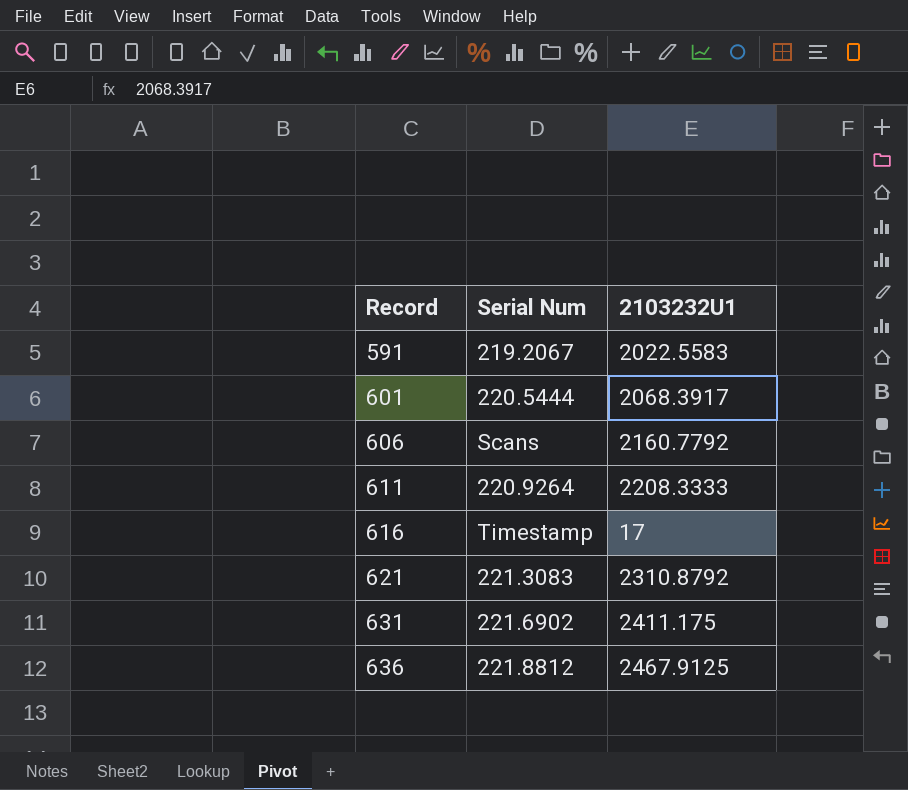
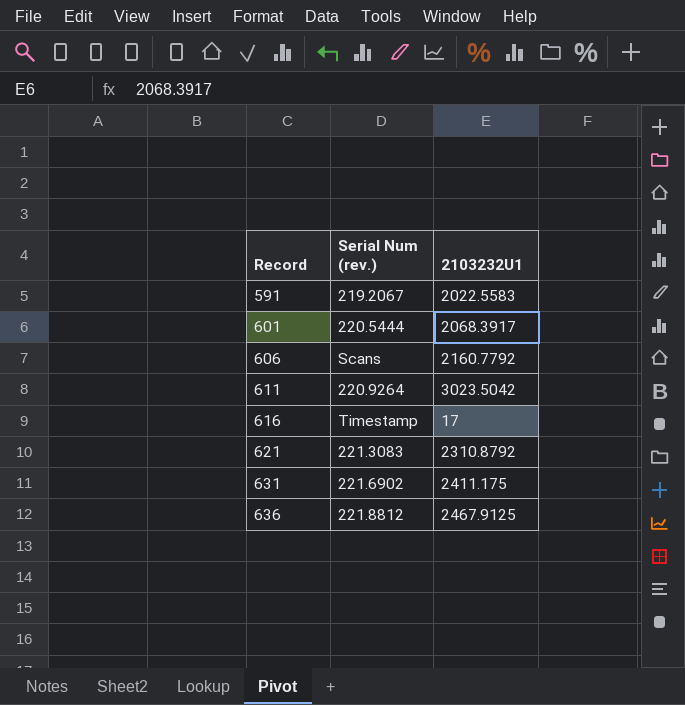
column name: Serial Num -> Serial Num (rev.)
611 | 2103232U1: 2208.3333 -> 3023.5042

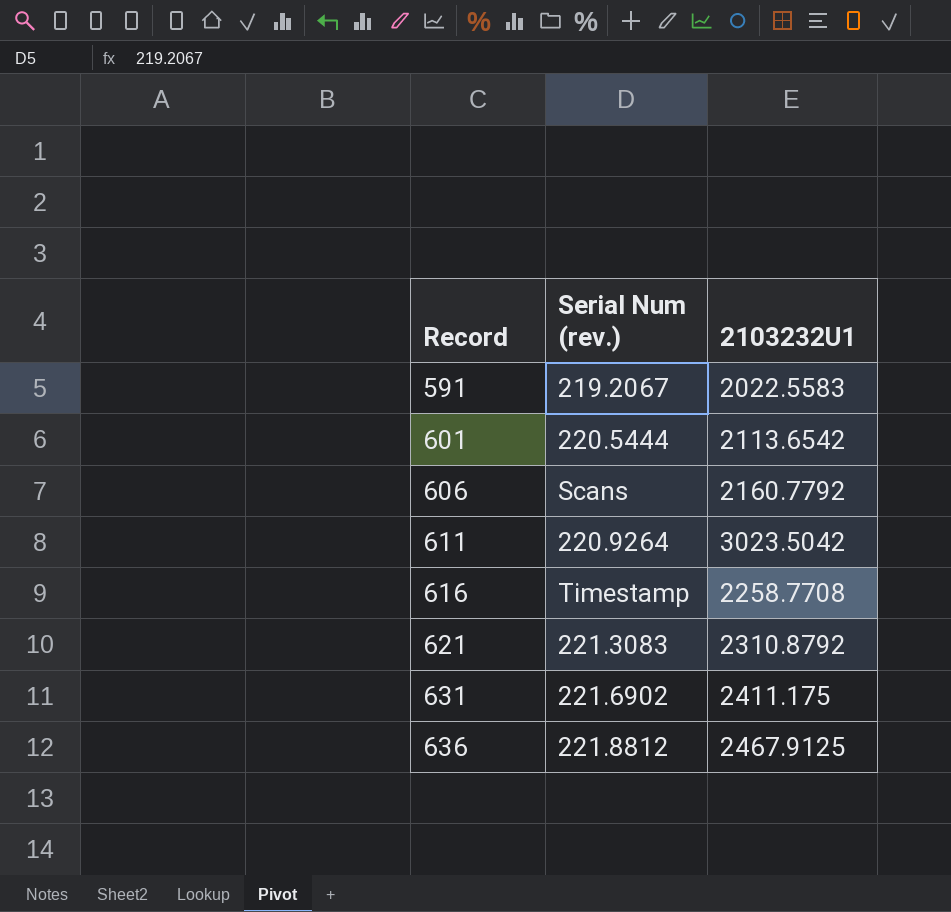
601 | 2103232U1: 2068.3917 -> 2113.6542
616 | 2103232U1: 17 -> 2258.7708

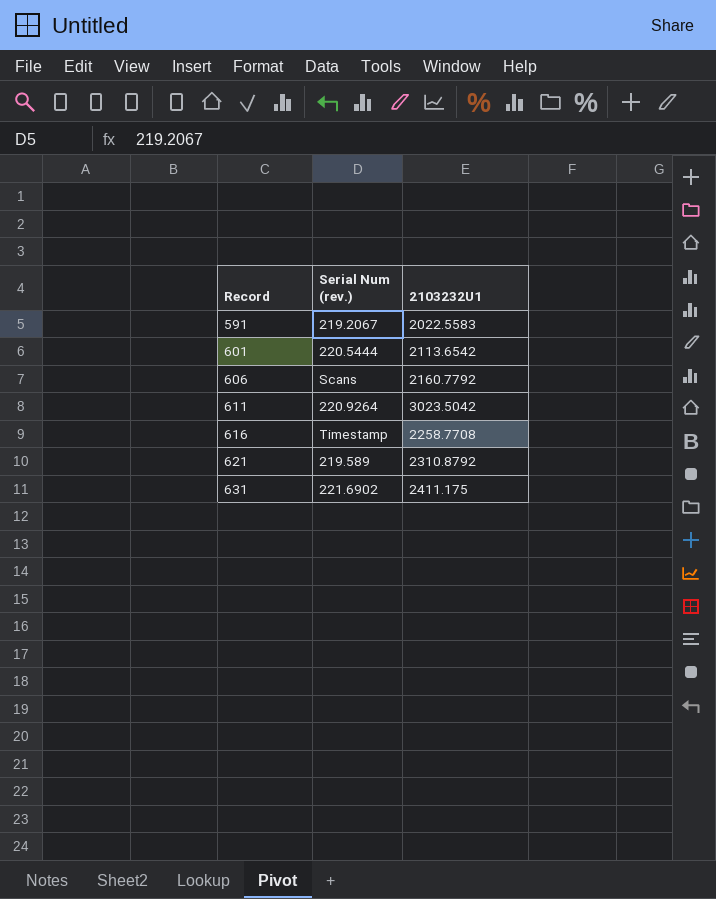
row 636: 221.8812 | 2467.9125 -> none
621 | Serial Num (rev.): 221.3083 -> 219.589

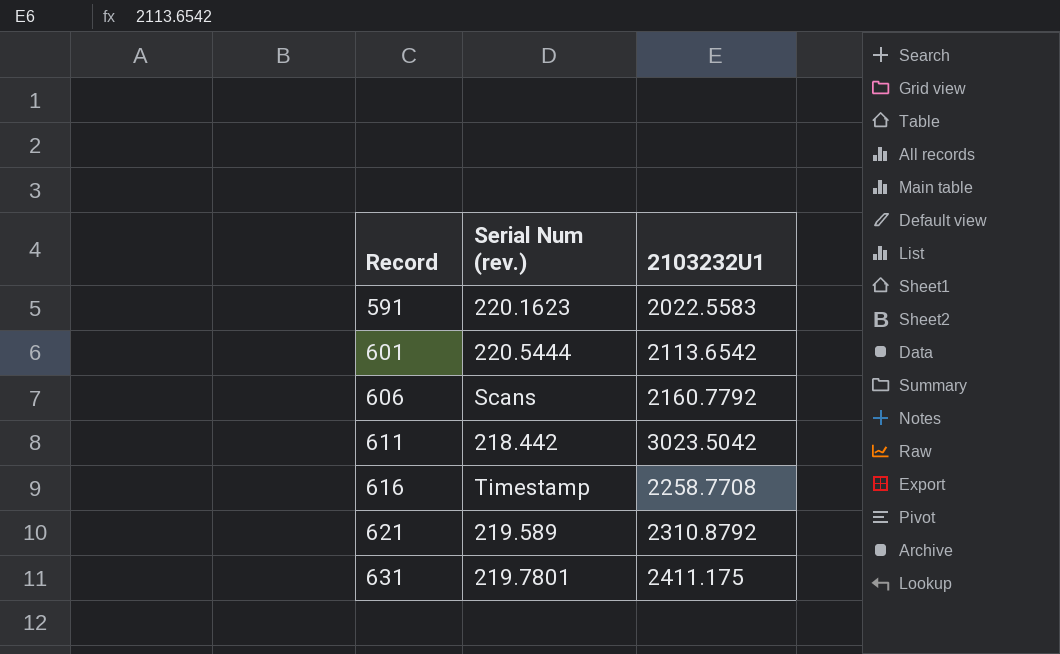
591 | Serial Num (rev.): 219.2067 -> 220.1623
611 | Serial Num (rev.): 220.9264 -> 218.442
631 | Serial Num (rev.): 221.6902 -> 219.7801

